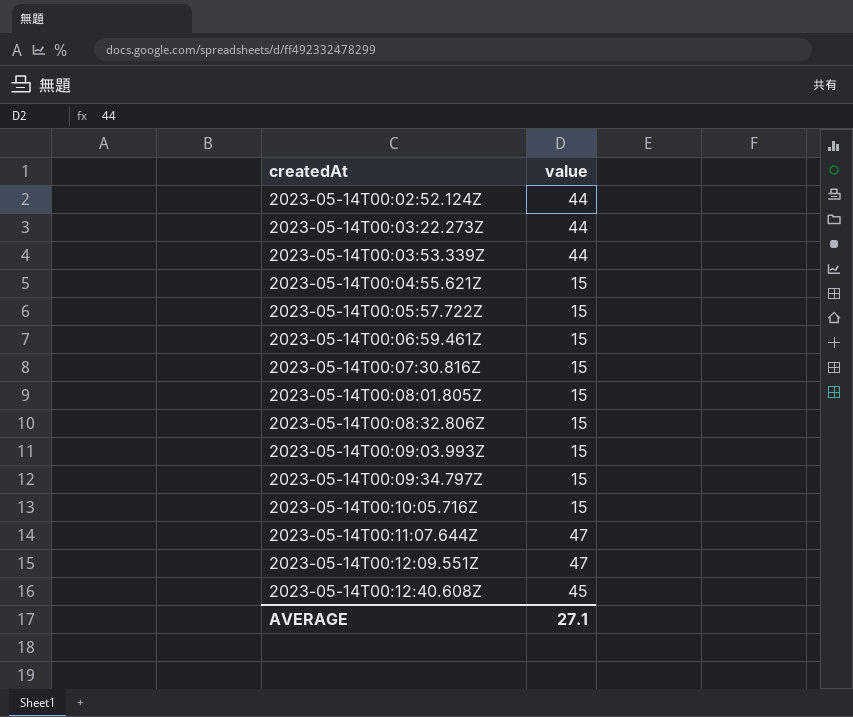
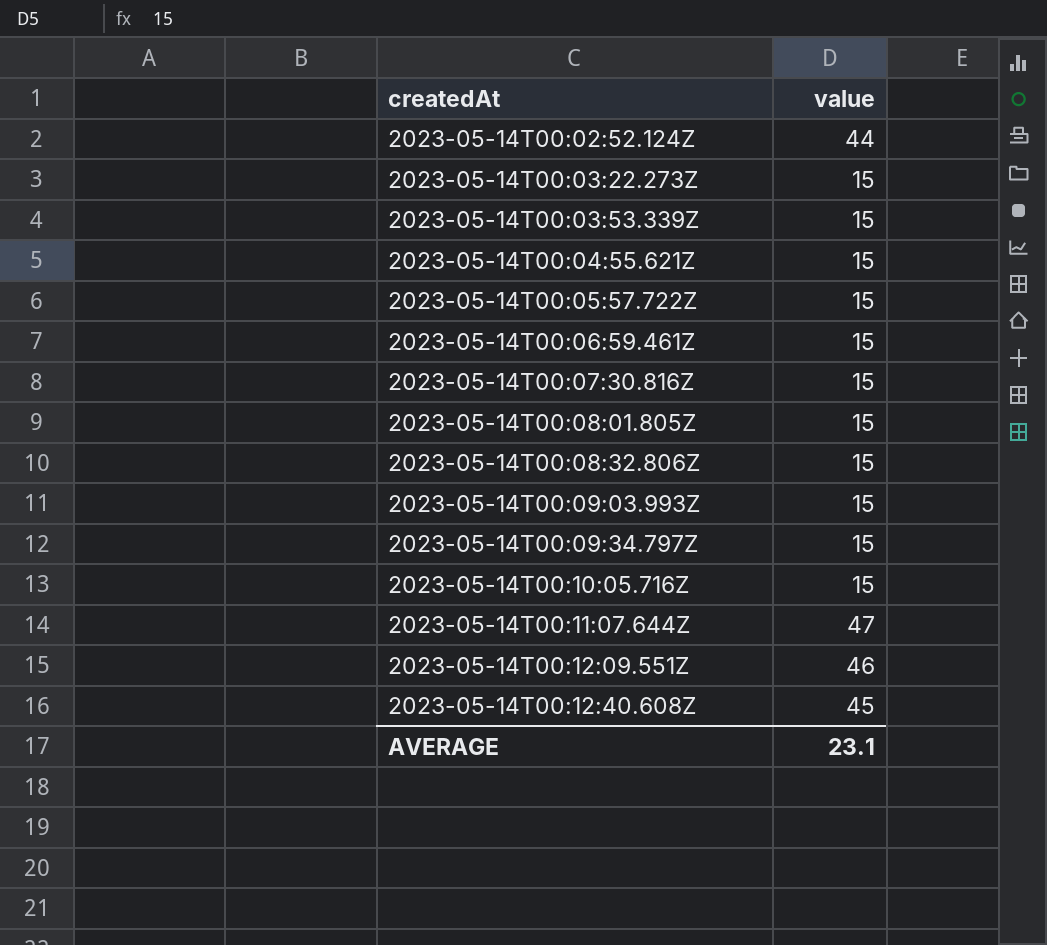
2023-05-14T00:03:22.273Z | value: 44 -> 15
2023-05-14T00:03:53.339Z | value: 44 -> 15
2023-05-14T00:12:09.551Z | value: 47 -> 46
AVERAGE | value: 27.1 -> 23.1

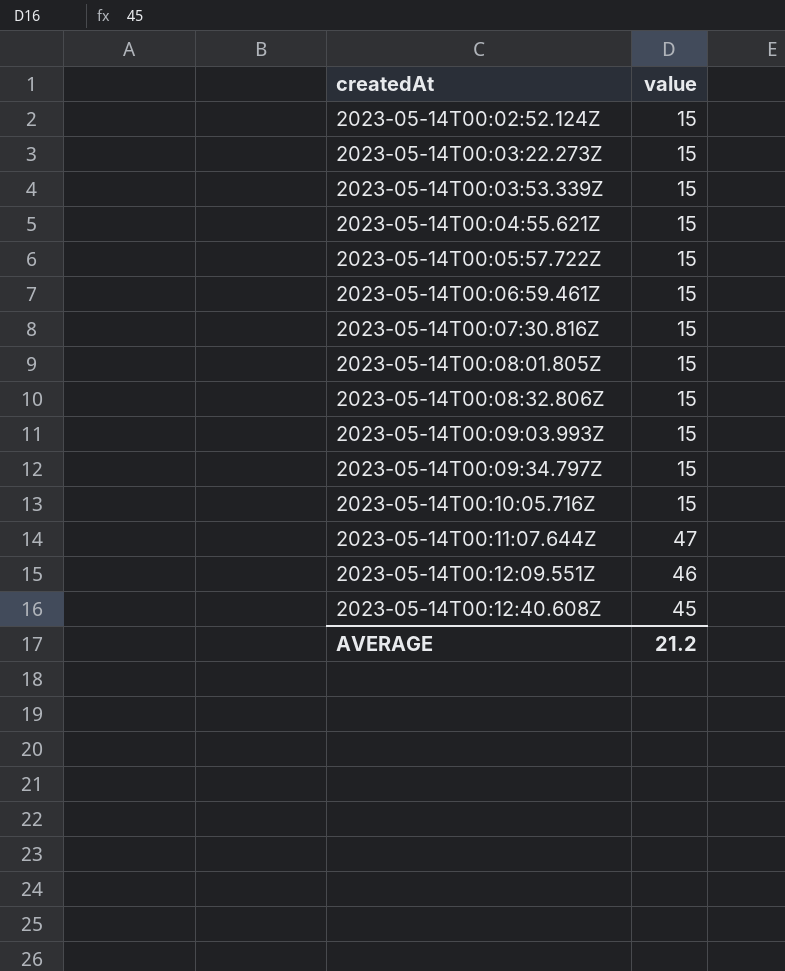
2023-05-14T00:02:52.124Z | value: 44 -> 15
AVERAGE | value: 23.1 -> 21.2

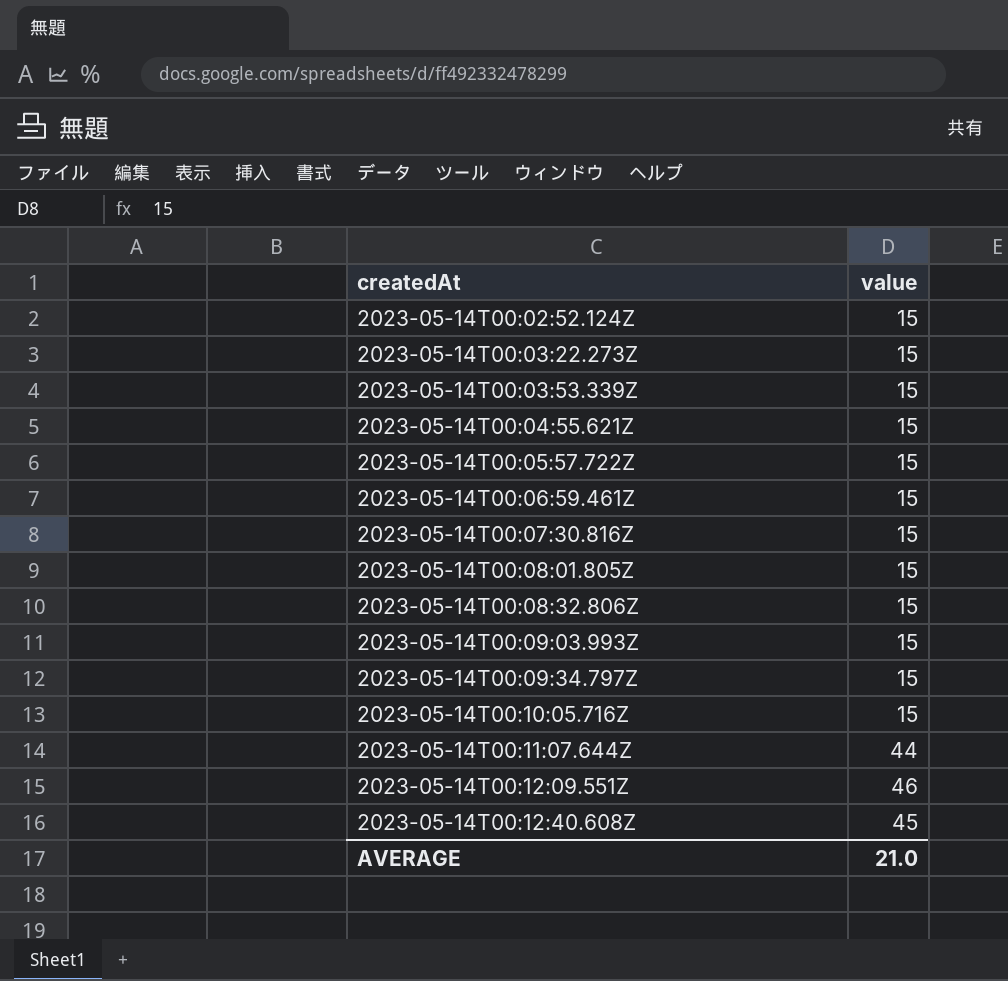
2023-05-14T00:11:07.644Z | value: 47 -> 44
AVERAGE | value: 21.2 -> 21.0

